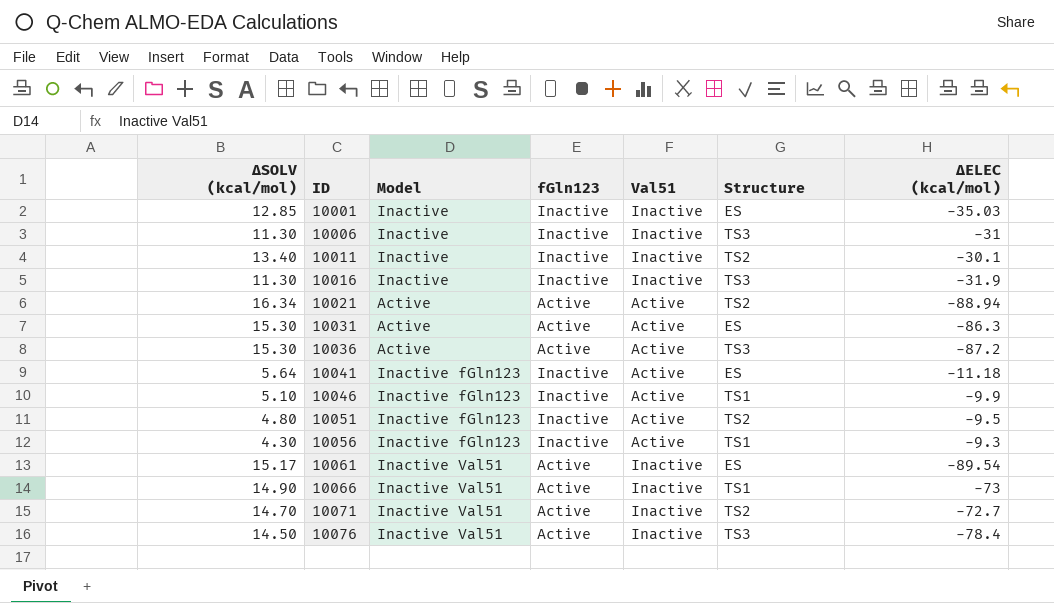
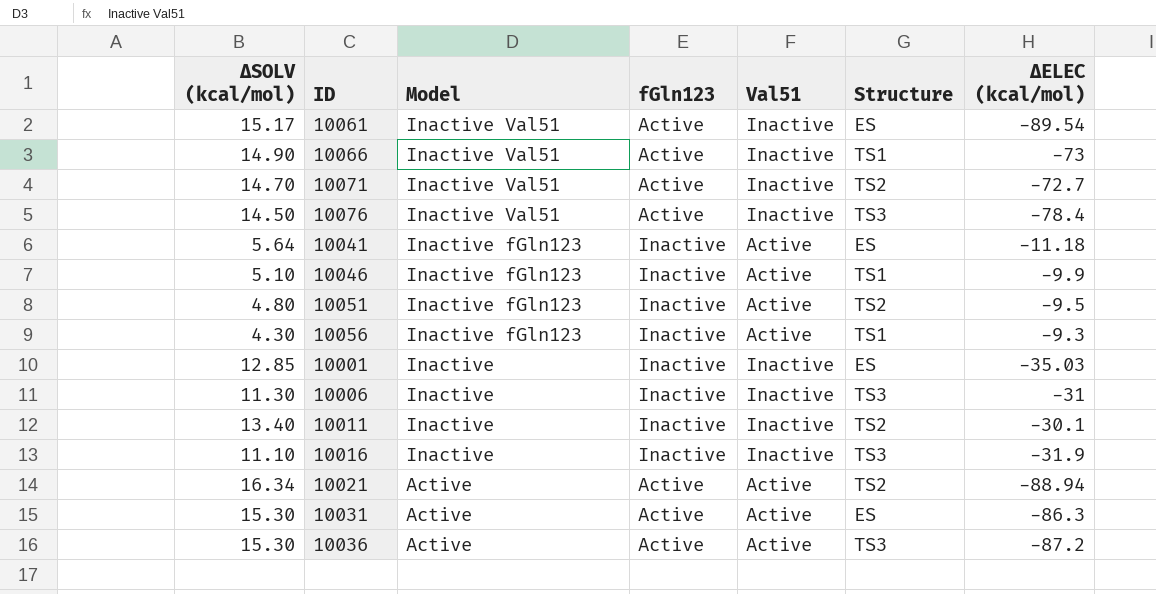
row order: ID ascending -> Model descending
10016 | ∆SOLV (kcal/mol): 11.30 -> 11.10

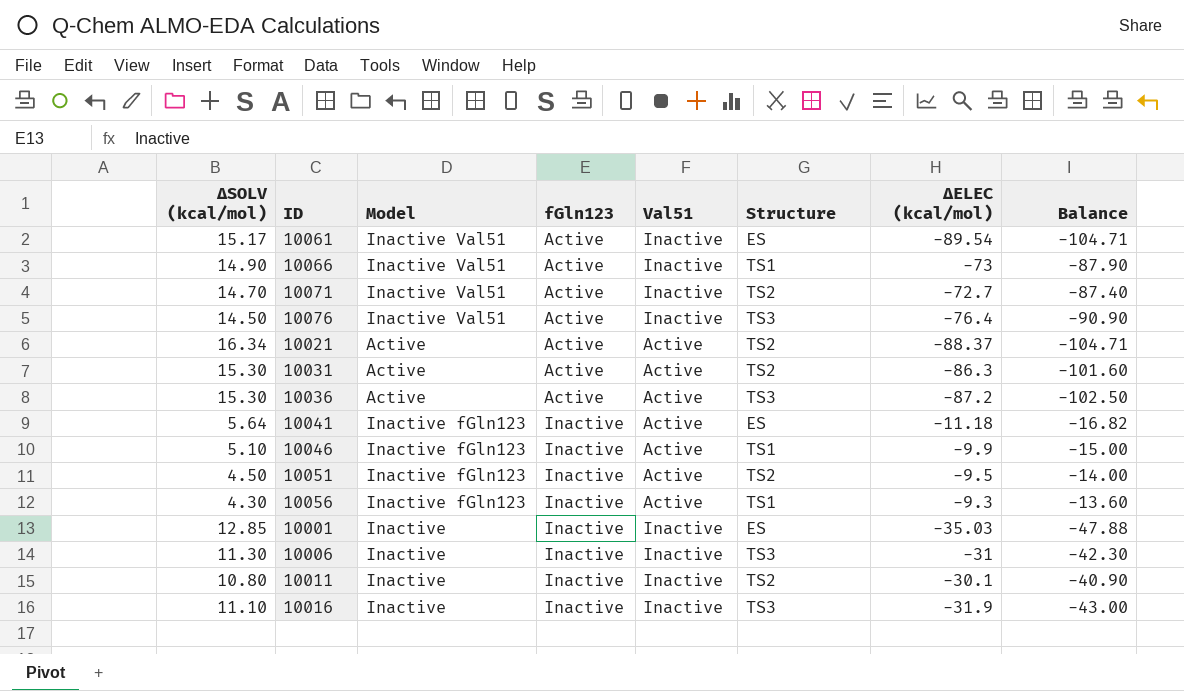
row order: Model descending -> fGln123 ascending
column Balance | formula: none -> [∆ELEC (kcal/mol)] - [∆SOLV (kcal/mol)]
10076 | ∆ELEC (kcal/mol): -78.4 -> -76.4
10021 | ∆ELEC (kcal/mol): -88.94 -> -88.37
10031 | Structure: ES -> TS2
10051 | ∆SOLV (kcal/mol): 4.80 -> 4.50
10011 | ∆SOLV (kcal/mol): 13.40 -> 10.80

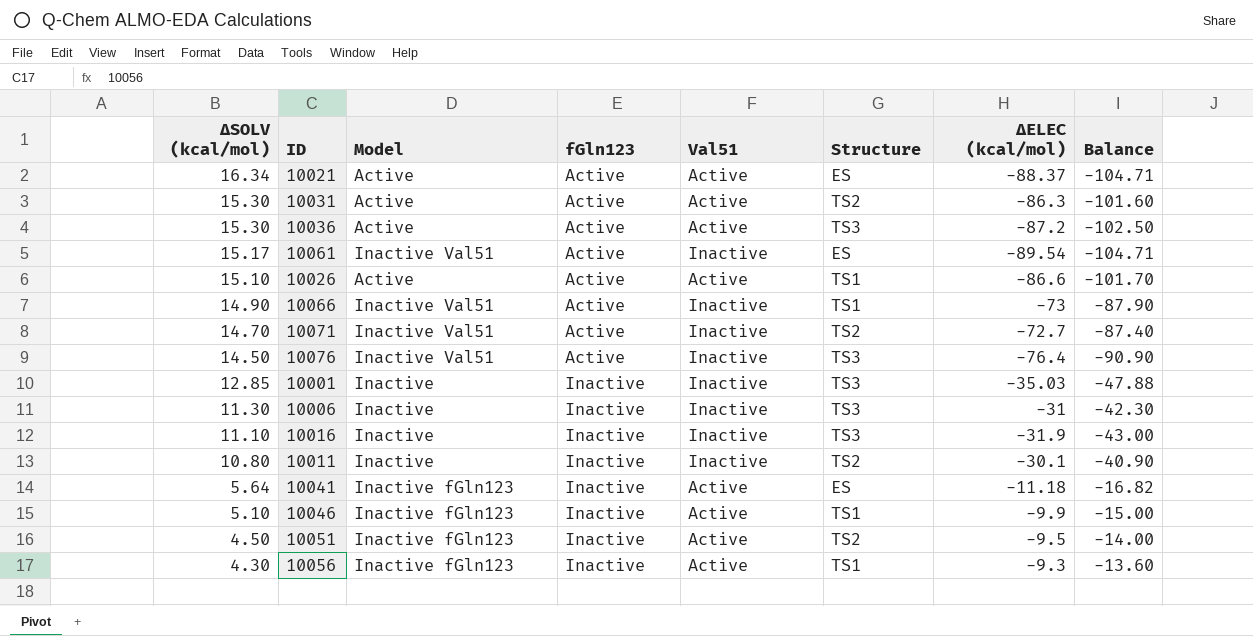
row order: fGln123 ascending -> ∆SOLV (kcal/mol) descending
10021 | Structure: TS2 -> ES
row 10026: none -> 15.10 | Active | Active | Active | TS1 | -86.6 | -101.70
10001 | Structure: ES -> TS3

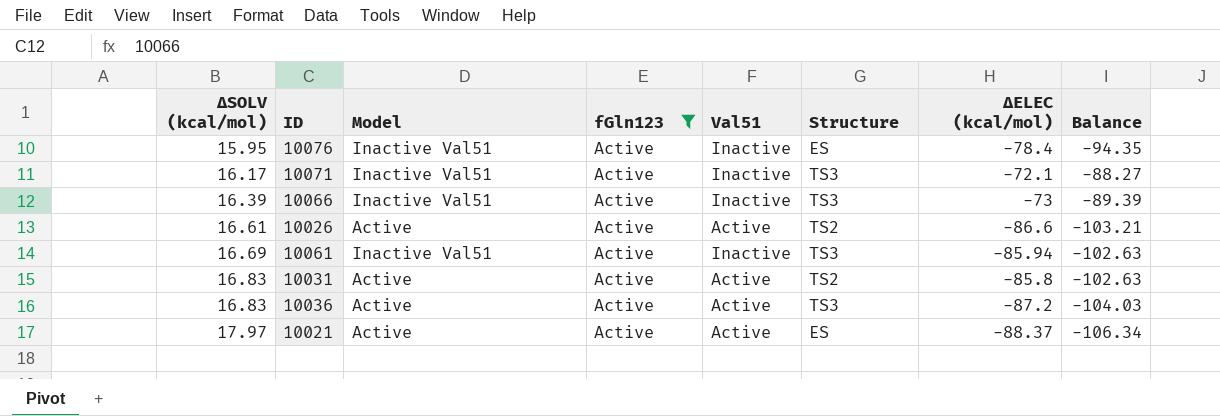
filter: none -> fGln123 = Active
row order: ∆SOLV (kcal/mol) descending -> ∆SOLV (kcal/mol) ascending
10076 | ∆SOLV (kcal/mol): 14.50 -> 15.95
10076 | Structure: TS3 -> ES
10076 | ∆ELEC (kcal/mol): -76.4 -> -78.4
10076 | Balance: -90.90 -> -94.35
10071 | ∆SOLV (kcal/mol): 14.70 -> 16.17
10071 | Structure: TS2 -> TS3
10071 | ∆ELEC (kcal/mol): -72.7 -> -72.1
10071 | Balance: -87.40 -> -88.27
10066 | ∆SOLV (kcal/mol): 14.90 -> 16.39
10066 | Structure: TS1 -> TS3
10066 | Balance: -87.90 -> -89.39
10026 | ∆SOLV (kcal/mol): 15.10 -> 16.61
10026 | Structure: TS1 -> TS2
10026 | Balance: -101.70 -> -103.21
10061 | ∆SOLV (kcal/mol): 15.17 -> 16.69
10061 | Structure: ES -> TS3
10061 | ∆ELEC (kcal/mol): -89.54 -> -85.94
10061 | Balance: -104.71 -> -102.63
10031 | ∆SOLV (kcal/mol): 15.30 -> 16.83
10031 | ∆ELEC (kcal/mol): -86.3 -> -85.8
10031 | Balance: -101.60 -> -102.63
10036 | ∆SOLV (kcal/mol): 15.30 -> 16.83
10036 | Balance: -102.50 -> -104.03
10021 | ∆SOLV (kcal/mol): 16.34 -> 17.97
10021 | Balance: -104.71 -> -106.34

